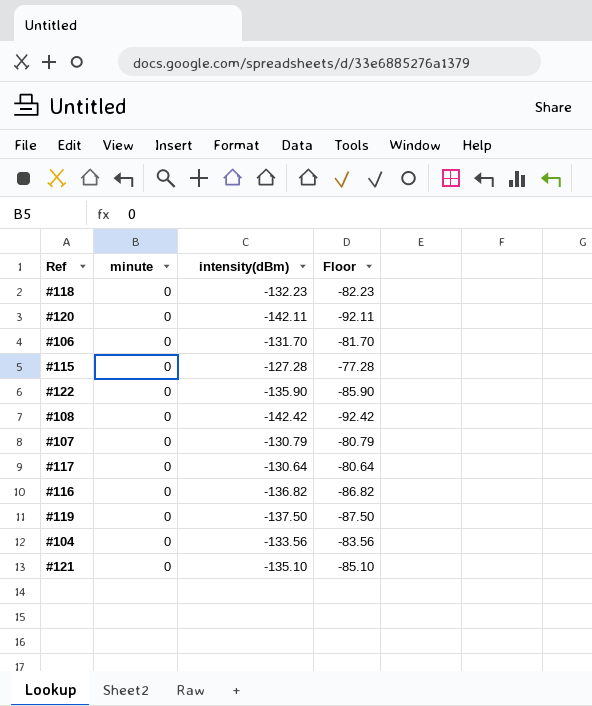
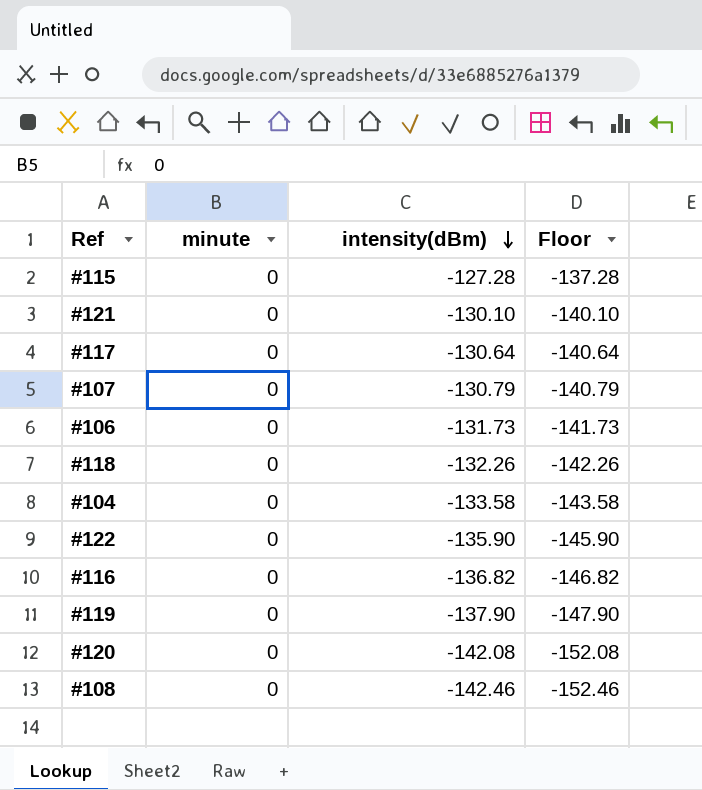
row order: none -> intensity(dBm) descending
column Floor | formula: [intensity(dBm)] + 50 -> [intensity(dBm)] - 10
#121 | intensity(dBm): -135.10 -> -130.10
#106 | intensity(dBm): -131.70 -> -131.73
#118 | intensity(dBm): -132.23 -> -132.26
#104 | intensity(dBm): -133.56 -> -133.58
#119 | intensity(dBm): -137.50 -> -137.90
#120 | intensity(dBm): -142.11 -> -142.08
#108 | intensity(dBm): -142.42 -> -142.46

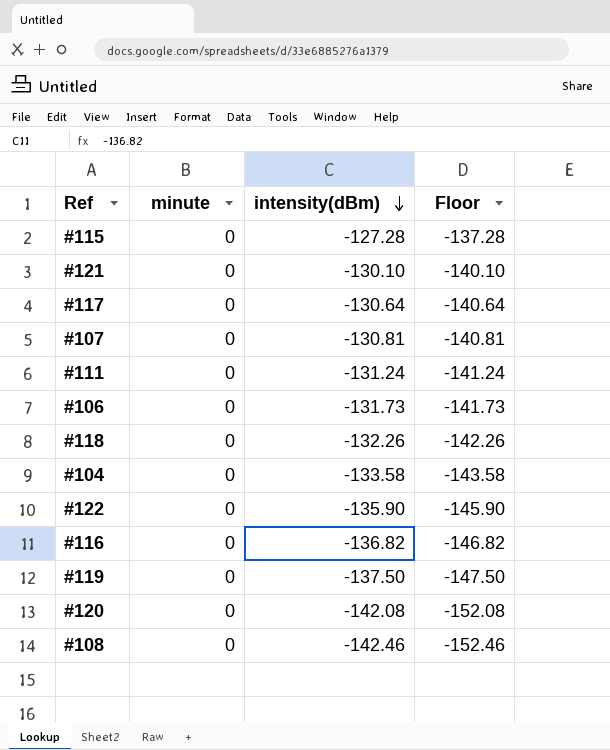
#107 | intensity(dBm): -130.79 -> -130.81
#107 | Floor: -140.79 -> -140.81
row #111: none -> 0 | -131.24 | -141.24
#119 | intensity(dBm): -137.90 -> -137.50
#119 | Floor: -147.90 -> -147.50

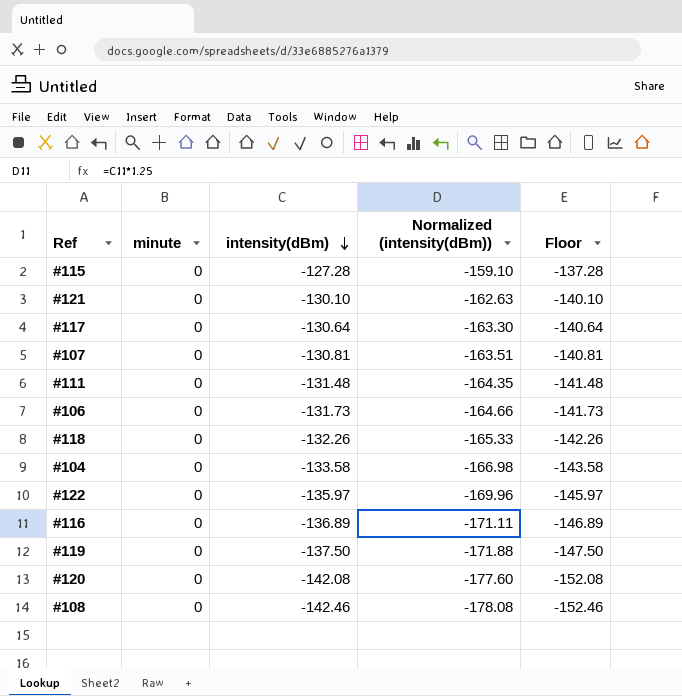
column Normalized (intensity(dBm)) | formula: none -> [intensity(dBm)] * 1.25
#111 | intensity(dBm): -131.24 -> -131.48
#111 | Floor: -141.24 -> -141.48
#122 | intensity(dBm): -135.90 -> -135.97
#122 | Floor: -145.90 -> -145.97
#116 | intensity(dBm): -136.82 -> -136.89
#116 | Floor: -146.82 -> -146.89

